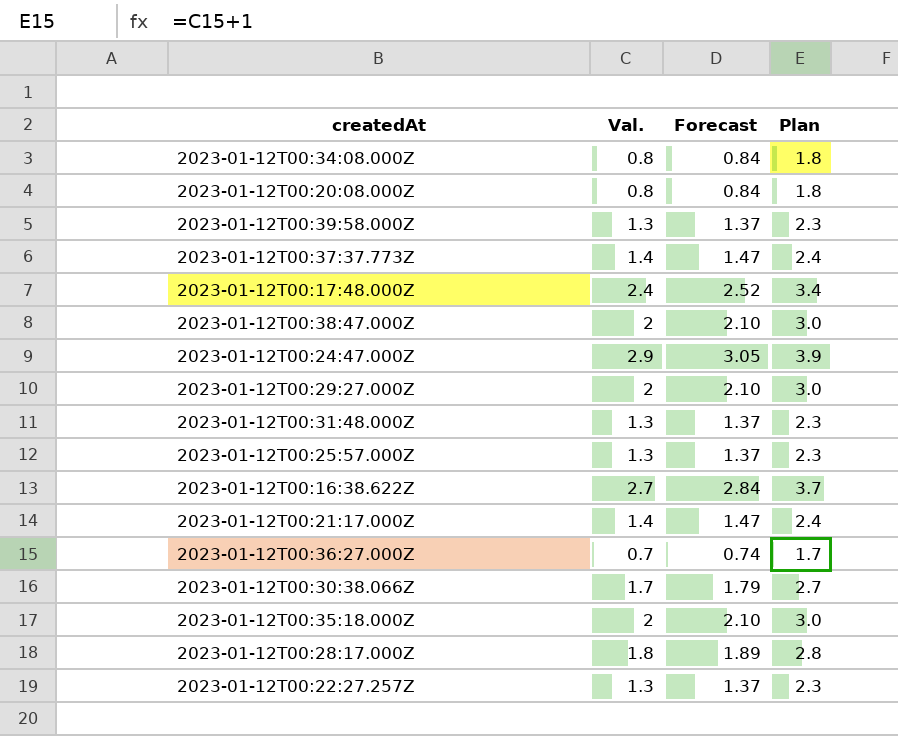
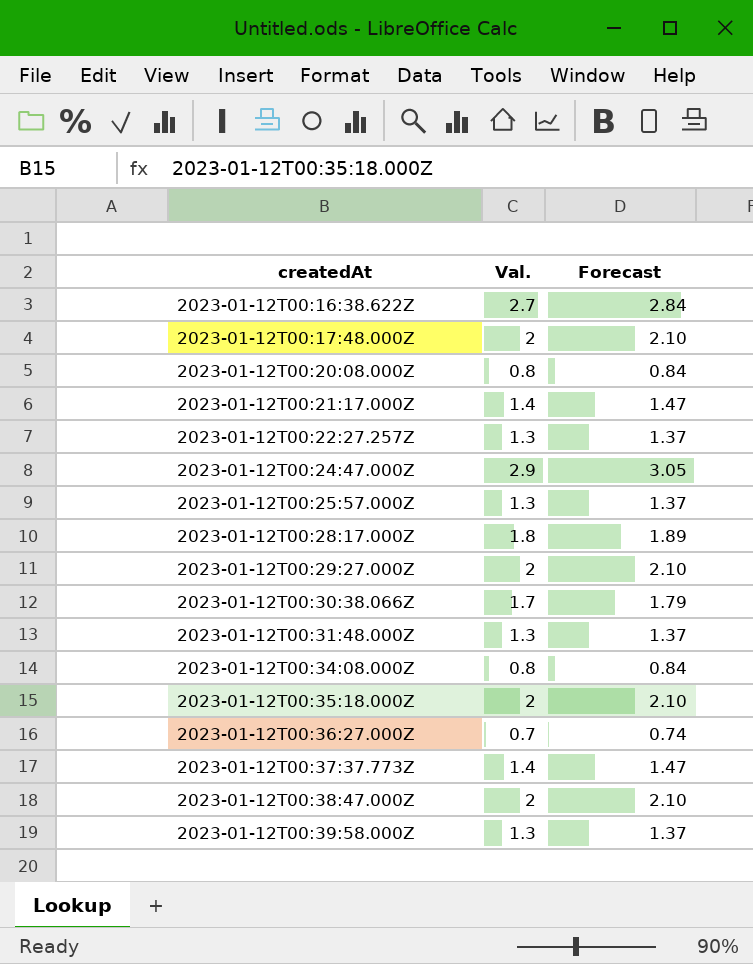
row order: none -> createdAt ascending
column Plan | formula: [Val.] + 1 -> none
2023-01-12T00:17:48.000Z | Val.: 2.4 -> 2
2023-01-12T00:17:48.000Z | Forecast: 2.52 -> 2.10

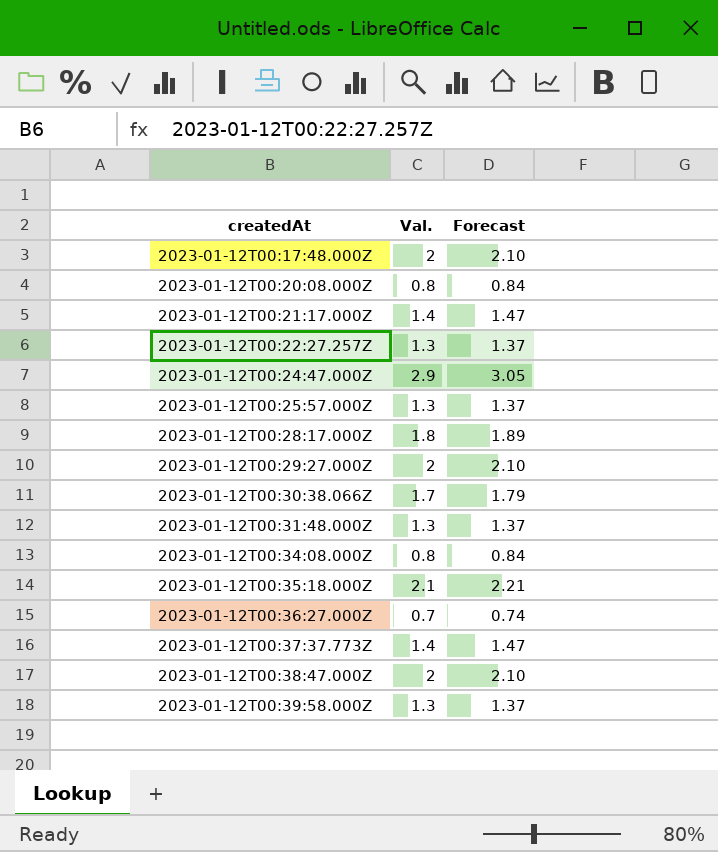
row 2023-01-12T00:16:38.622Z: 2.7 | 2.84 -> none
2023-01-12T00:35:18.000Z | Val.: 2 -> 2.1
2023-01-12T00:35:18.000Z | Forecast: 2.10 -> 2.21

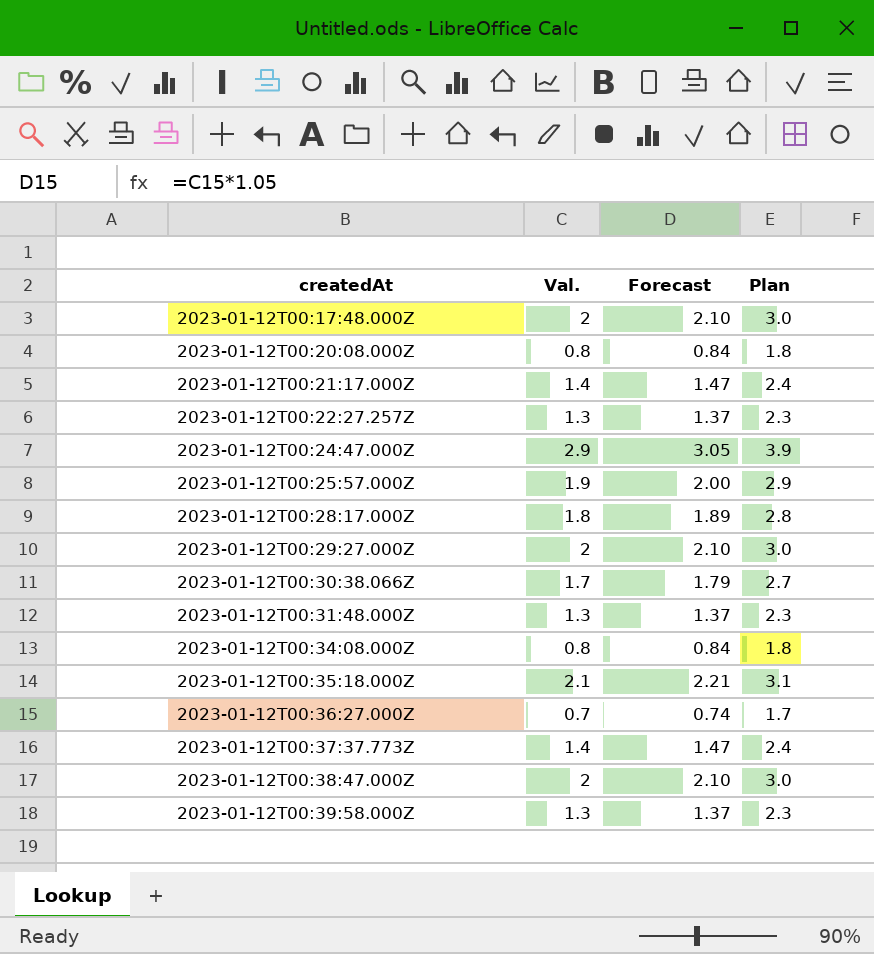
column Plan | formula: none -> [Val.] + 1
2023-01-12T00:25:57.000Z | Val.: 1.3 -> 1.9
2023-01-12T00:25:57.000Z | Forecast: 1.37 -> 2.00

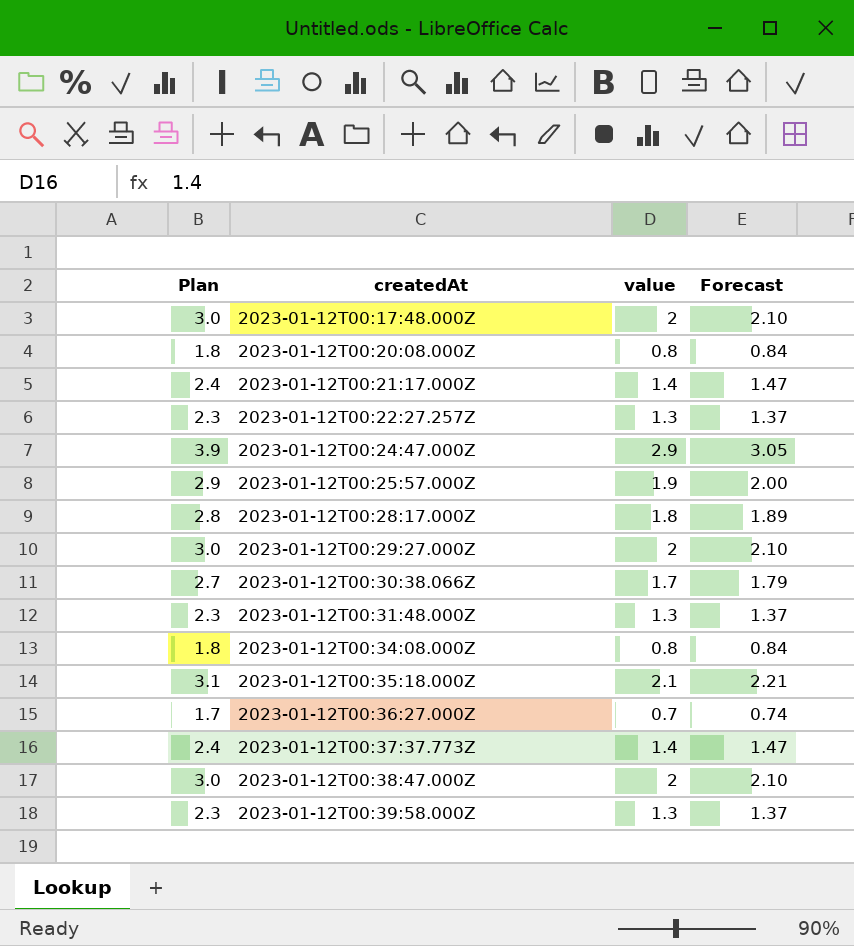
column Plan | position: 4 -> 1
column name: Val. -> value

